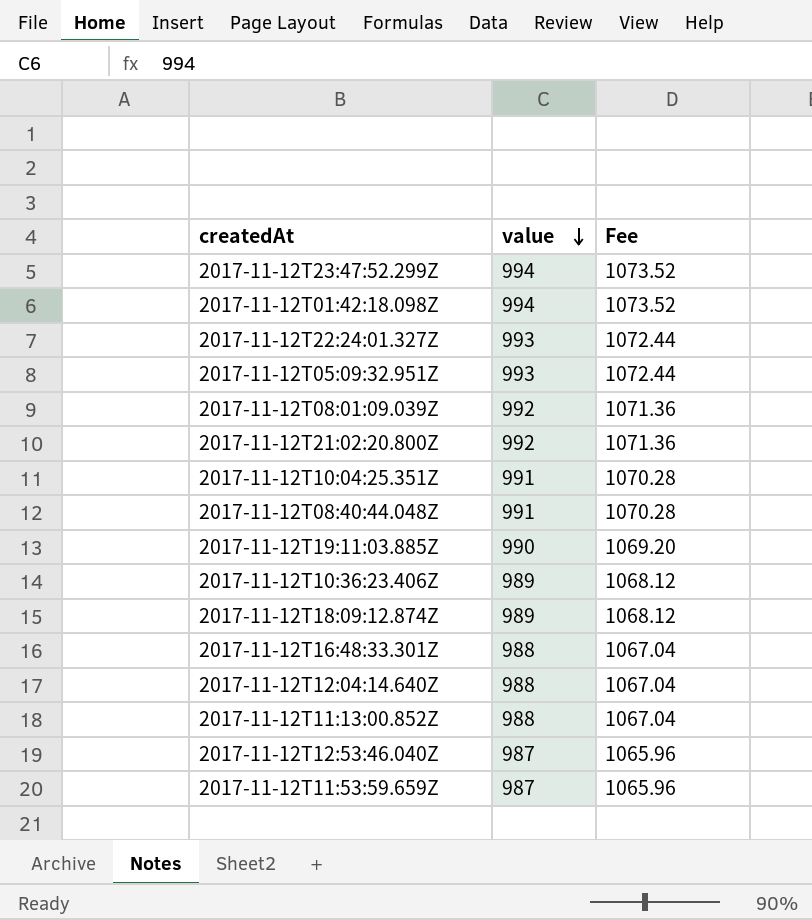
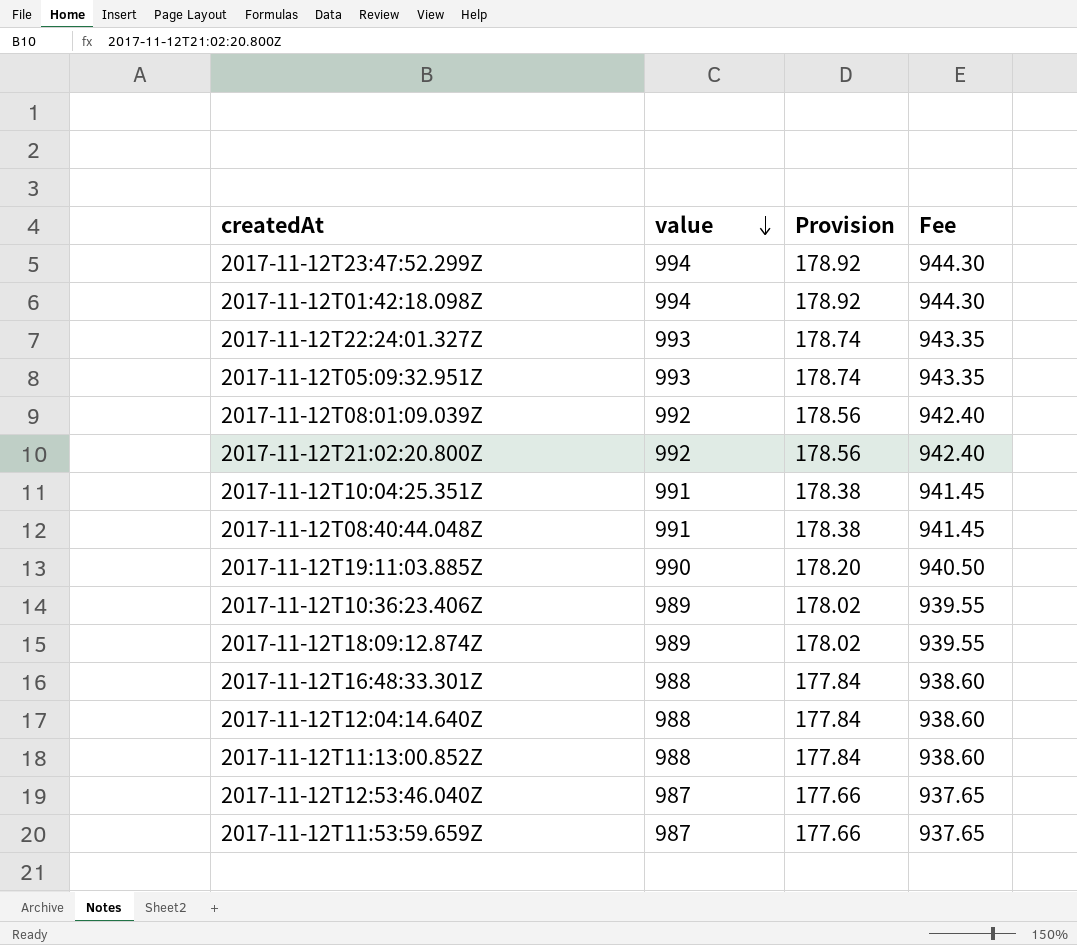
column Provision | formula: none -> [value] * 0.18
column Fee | formula: [value] * 1.08 -> [value] * 0.95

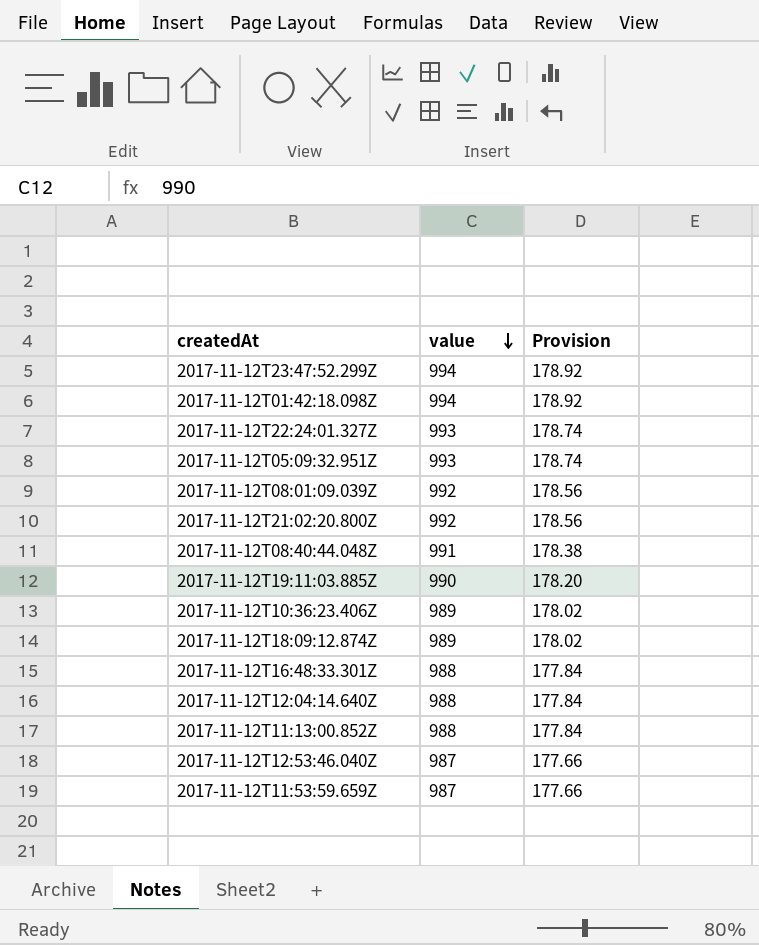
column Fee | formula: [value] * 0.95 -> none
row 2017-11-12T10:04:25.351Z: 991 | 178.38 | 941.45 -> none

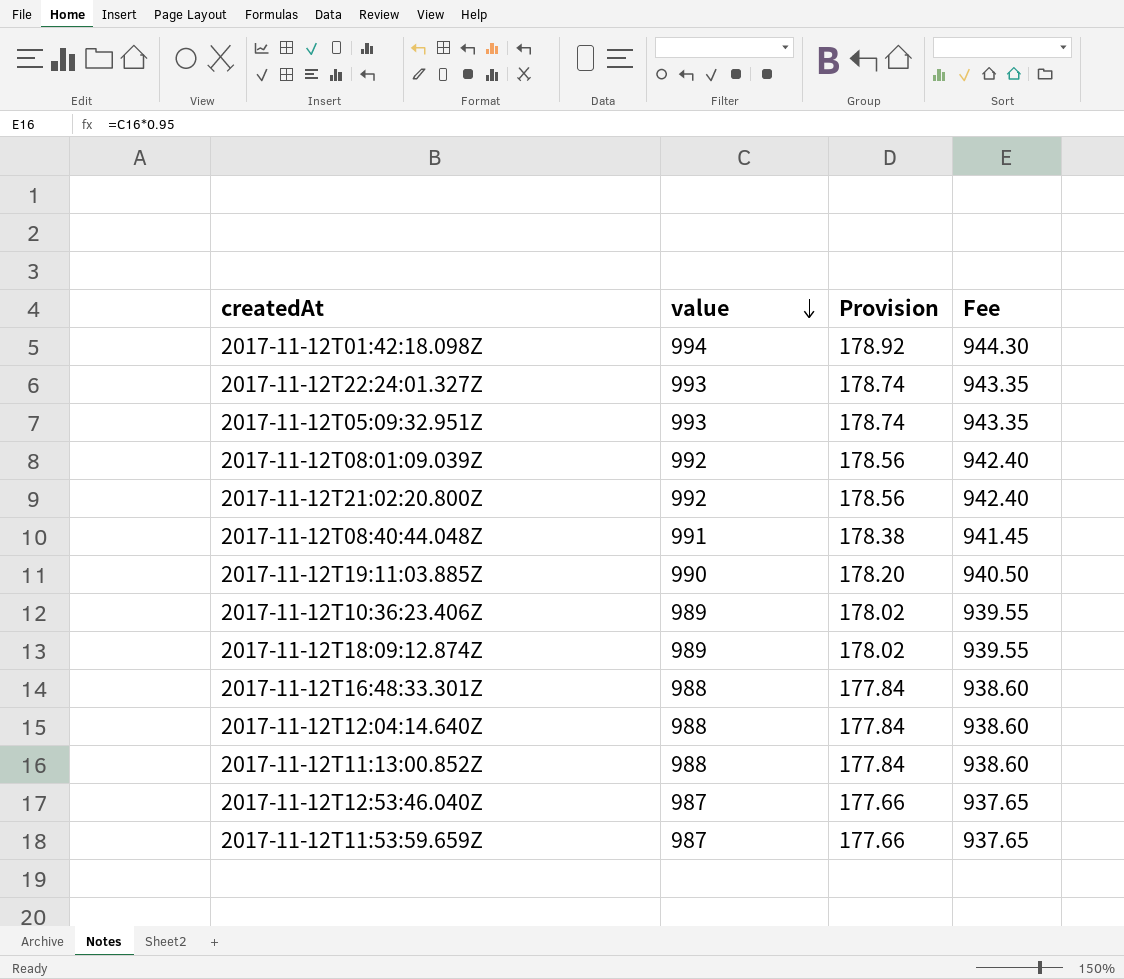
column Fee | formula: none -> [value] * 0.95
row 2017-11-12T23:47:52.299Z: 994 | 178.92 -> none

